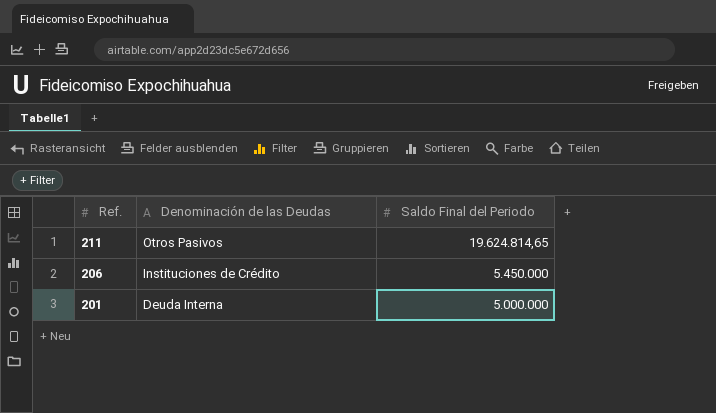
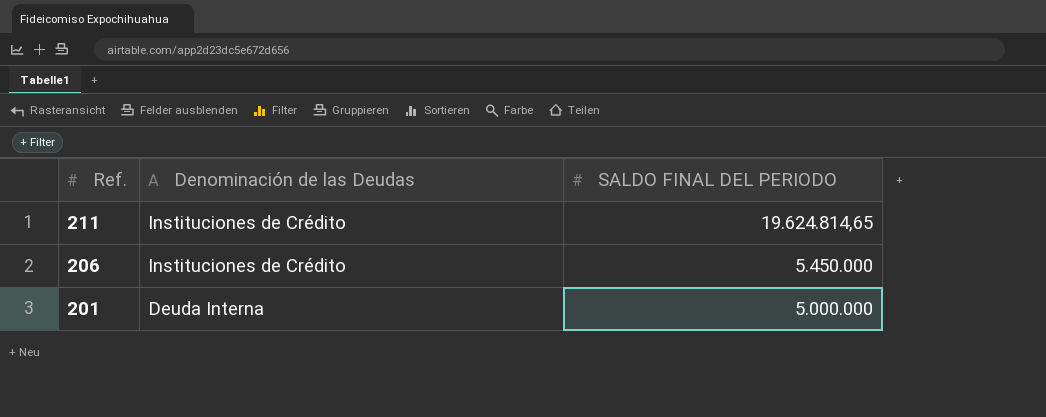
column name: Saldo Final del Periodo -> SALDO FINAL DEL PERIODO
211 | Denominación de las Deudas: Otros Pasivos -> Instituciones de Crédito

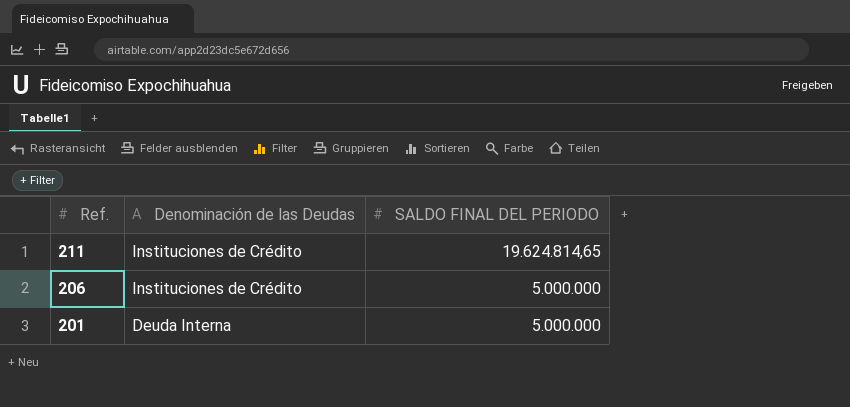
206 | SALDO FINAL DEL PERIODO: 5.450.000 -> 5.000.000

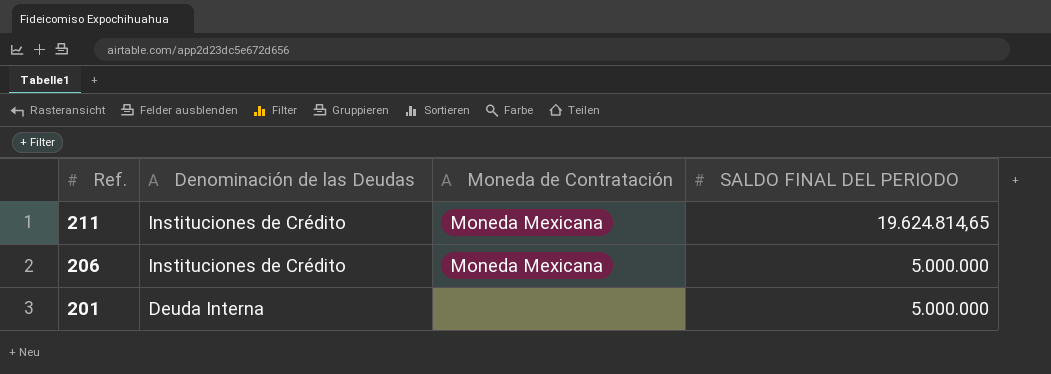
column Moneda de Contratación | position: none -> 3

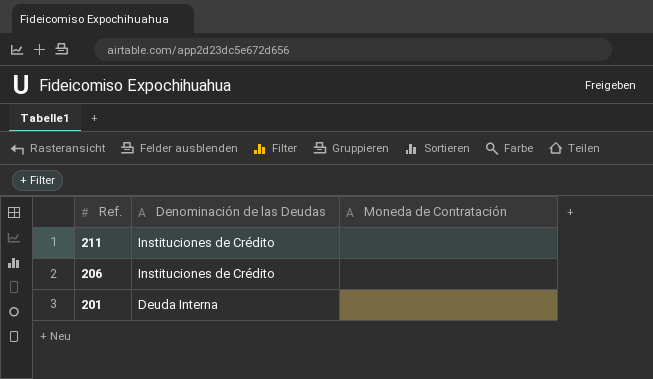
column SALDO FINAL DEL PERIODO | position: 4 -> none
211 | Moneda de Contratación: Moneda Mexicana -> none
206 | Moneda de Contratación: Moneda Mexicana -> none

